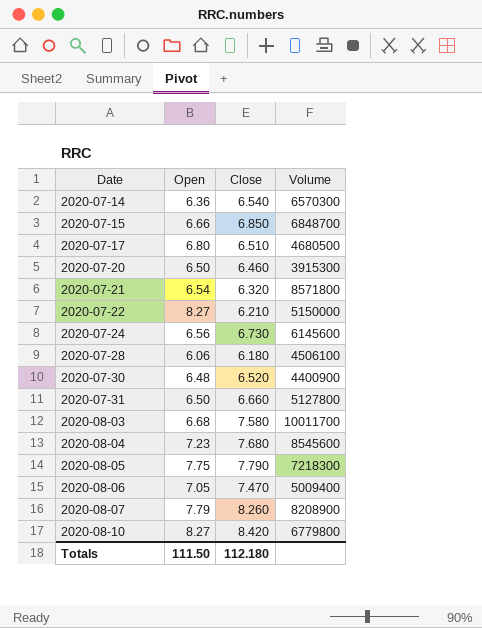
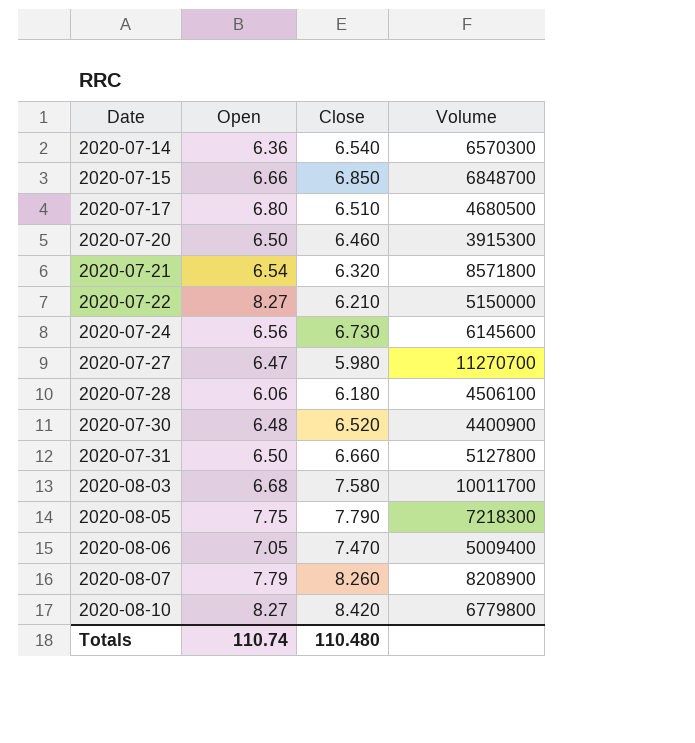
row 2020-08-04: 7.23 | 7.680 | 8545600 -> none
row 2020-07-27: none -> 6.47 | 5.980 | 11270700
Totals | Open: 111.50 -> 110.74
Totals | Close: 112.180 -> 110.480

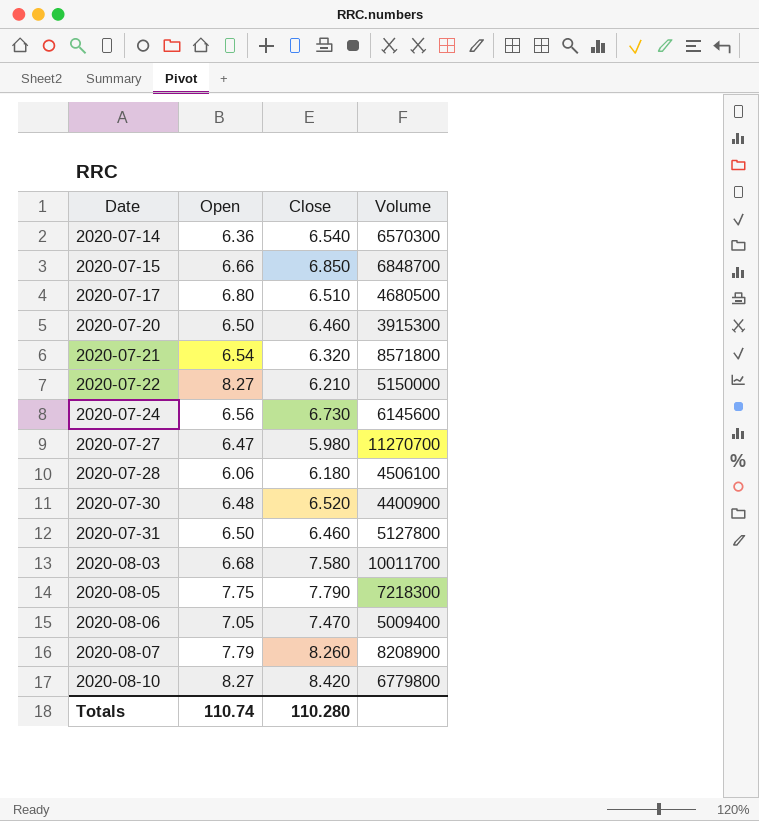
2020-07-31 | Close: 6.660 -> 6.460
Totals | Close: 110.480 -> 110.280

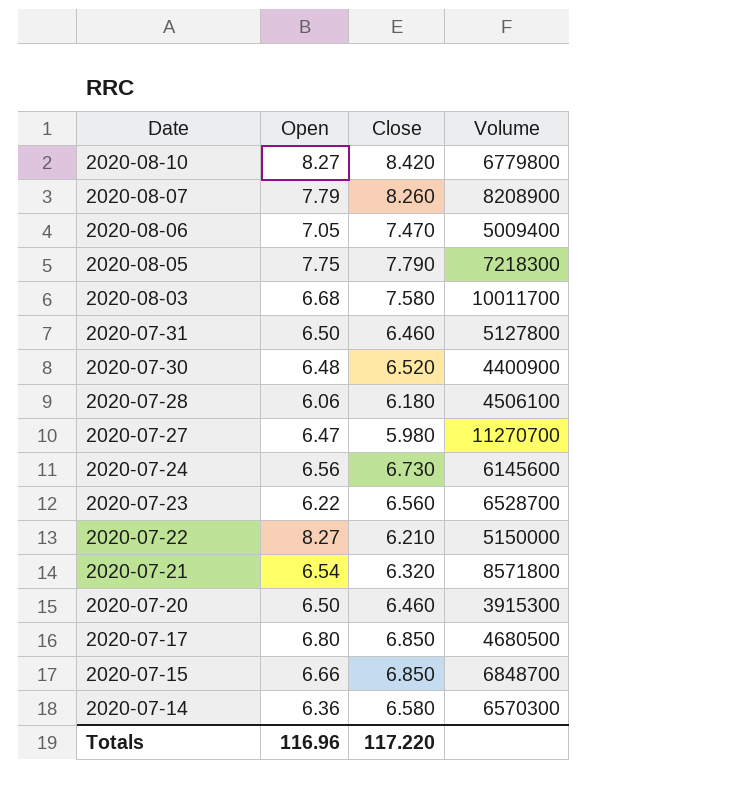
row order: Date ascending -> Date descending
row 2020-07-23: none -> 6.22 | 6.560 | 6528700
2020-07-17 | Close: 6.510 -> 6.850
2020-07-14 | Close: 6.540 -> 6.580
Totals | Open: 110.74 -> 116.96
Totals | Close: 110.280 -> 117.220

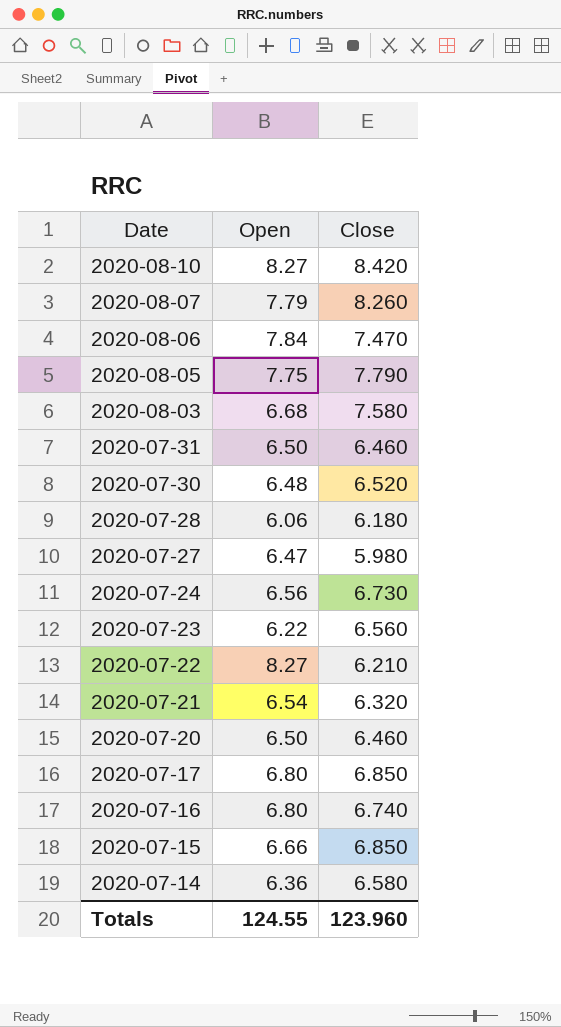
column Volume | position: 4 -> none
2020-08-06 | Open: 7.05 -> 7.84
row 2020-07-16: none -> 6.80 | 6.740
Totals | Open: 116.96 -> 124.55
Totals | Close: 117.220 -> 123.960

